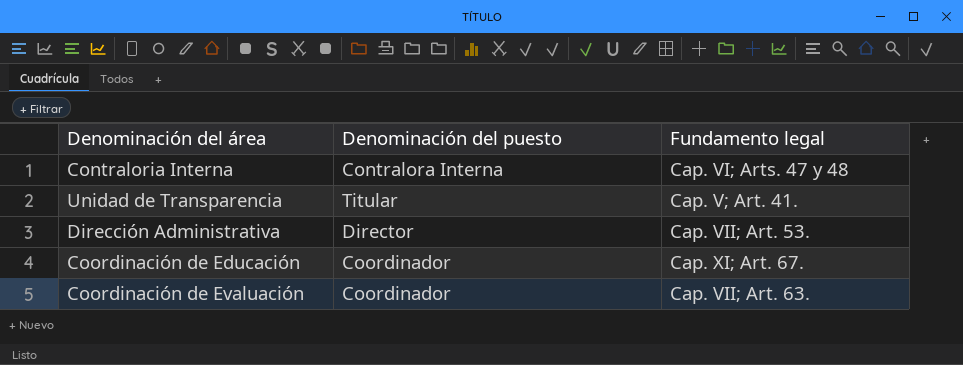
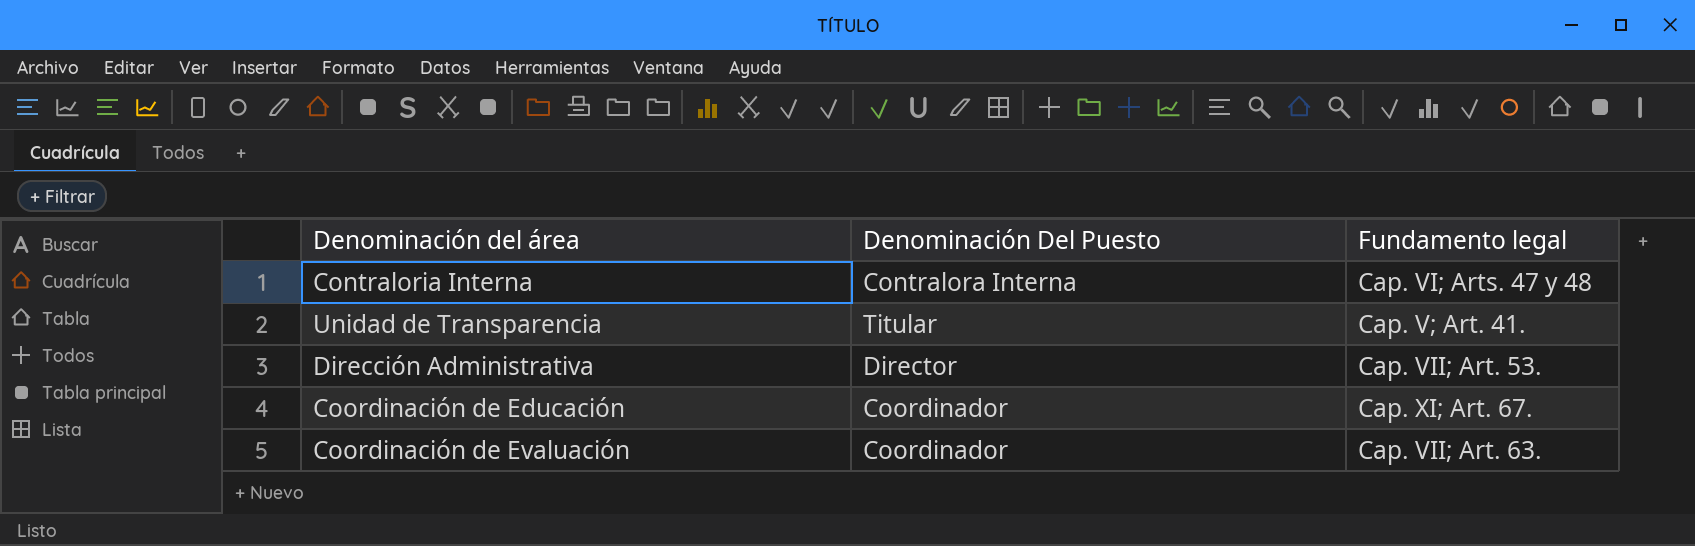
column name: Denominación del puesto -> Denominación Del Puesto

